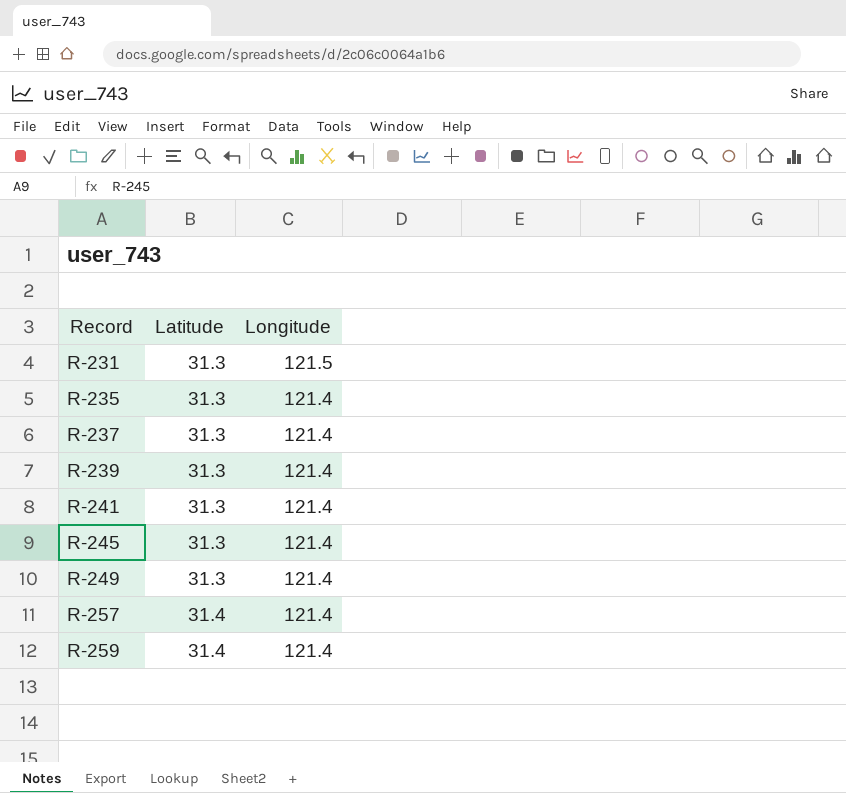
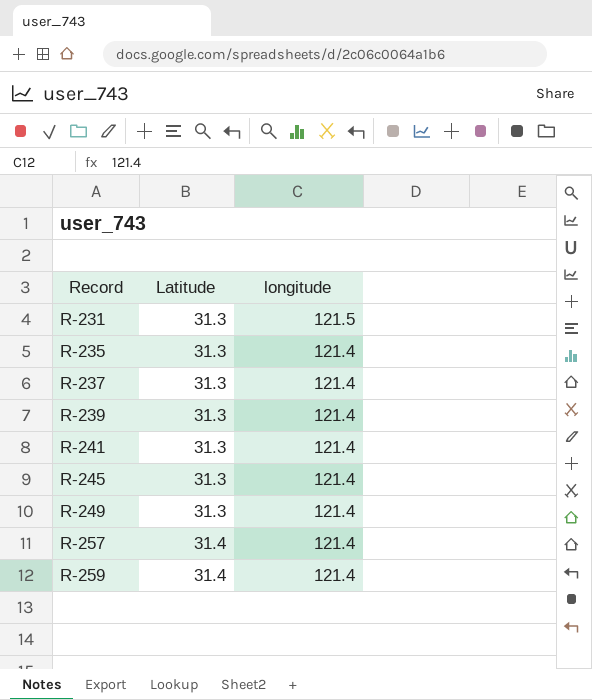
column name: Longitude -> longitude

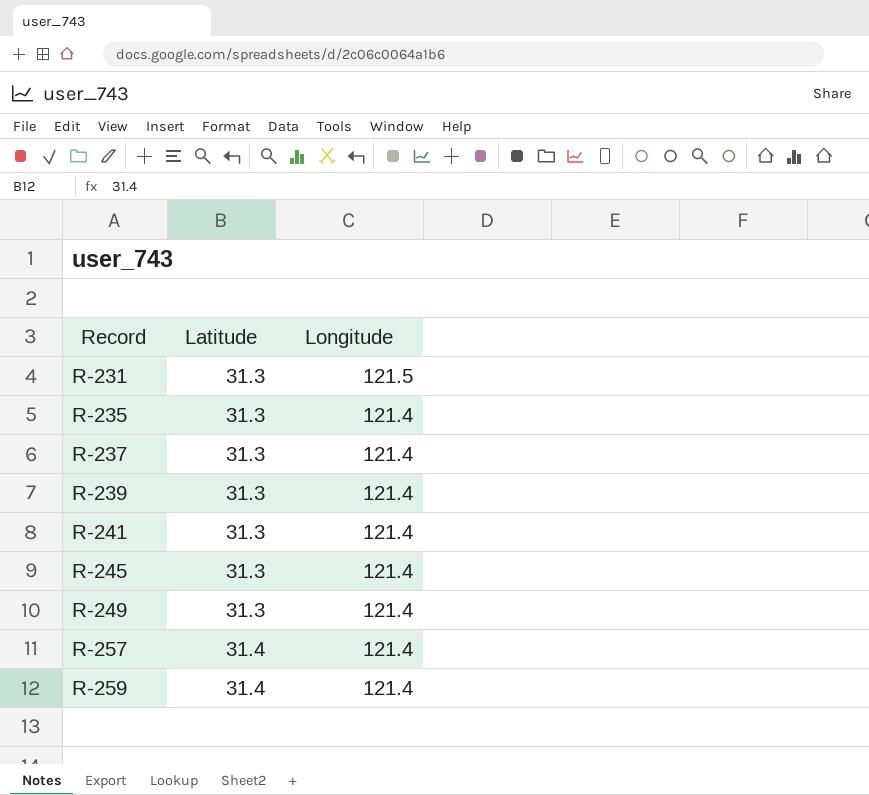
column name: longitude -> Longitude

